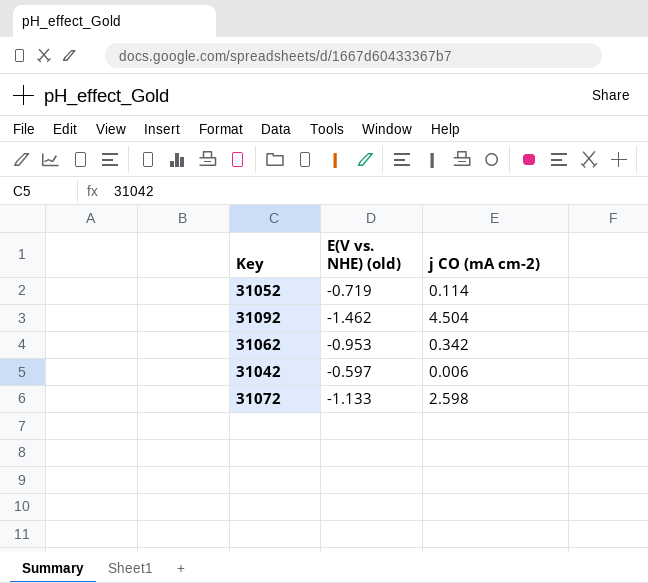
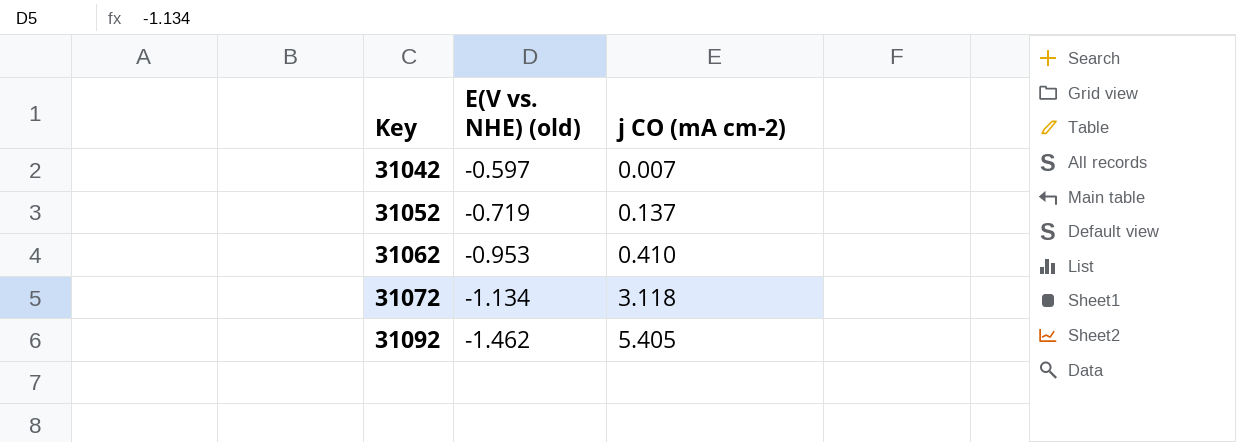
row order: none -> Key ascending
31042 | j CO (mA cm-2): 0.006 -> 0.007
31052 | j CO (mA cm-2): 0.114 -> 0.137
31062 | j CO (mA cm-2): 0.342 -> 0.410
31072 | E(V vs. NHE) (old): -1.133 -> -1.134
31072 | j CO (mA cm-2): 2.598 -> 3.118
31092 | j CO (mA cm-2): 4.504 -> 5.405

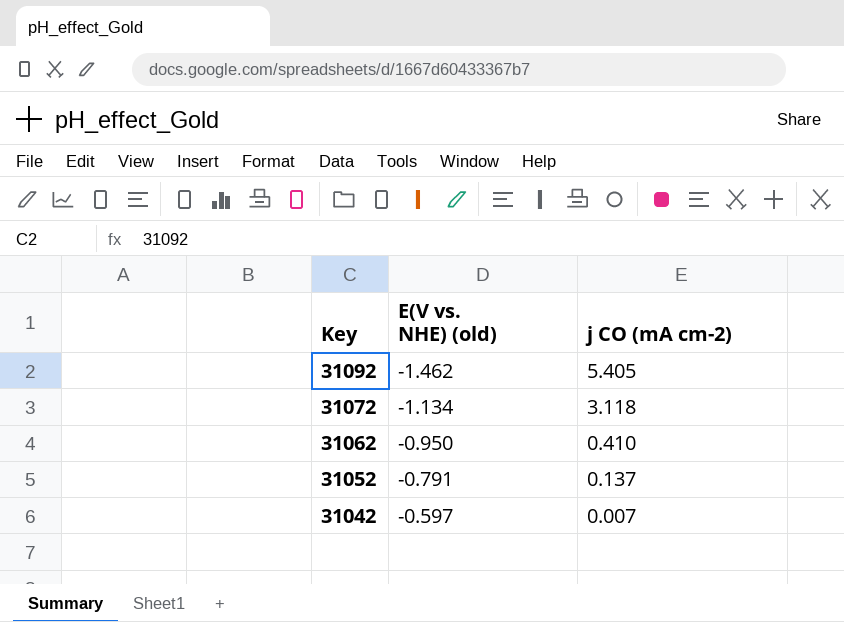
row order: Key ascending -> Key descending
31062 | E(V vs. NHE) (old): -0.953 -> -0.950
31052 | E(V vs. NHE) (old): -0.719 -> -0.791

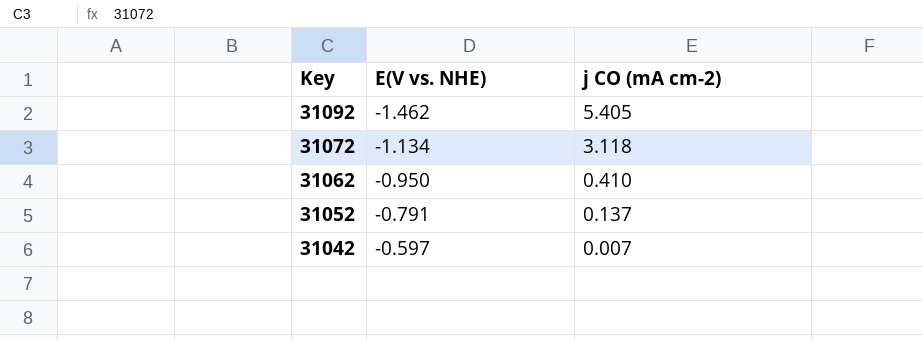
column name: E(V vs. NHE) (old) -> E(V vs. NHE)

